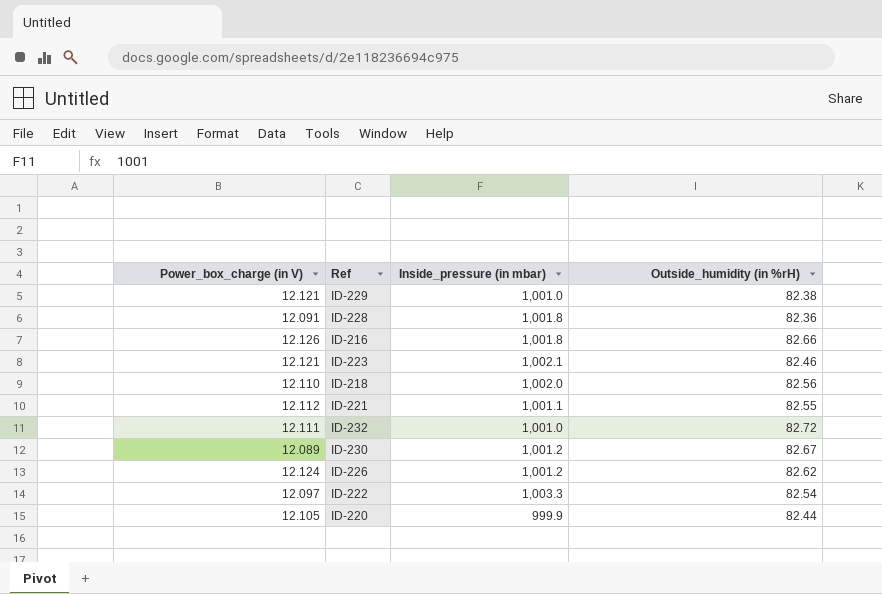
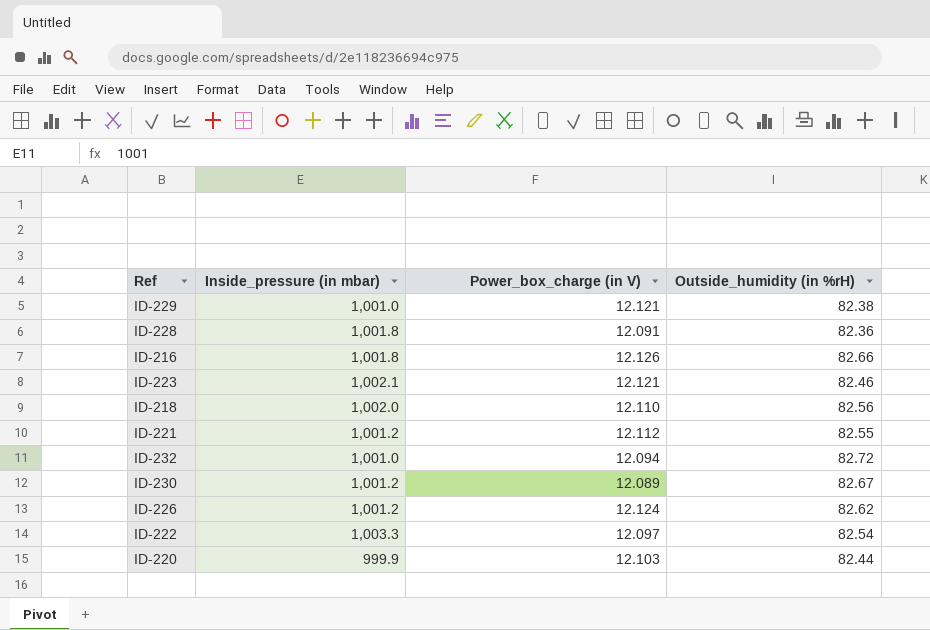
column Power_box_charge (in V) | position: 1 -> 3
ID-221 | Inside_pressure (in mbar): 1,001.1 -> 1,001.2
ID-232 | Power_box_charge (in V): 12.111 -> 12.094
ID-220 | Power_box_charge (in V): 12.105 -> 12.103

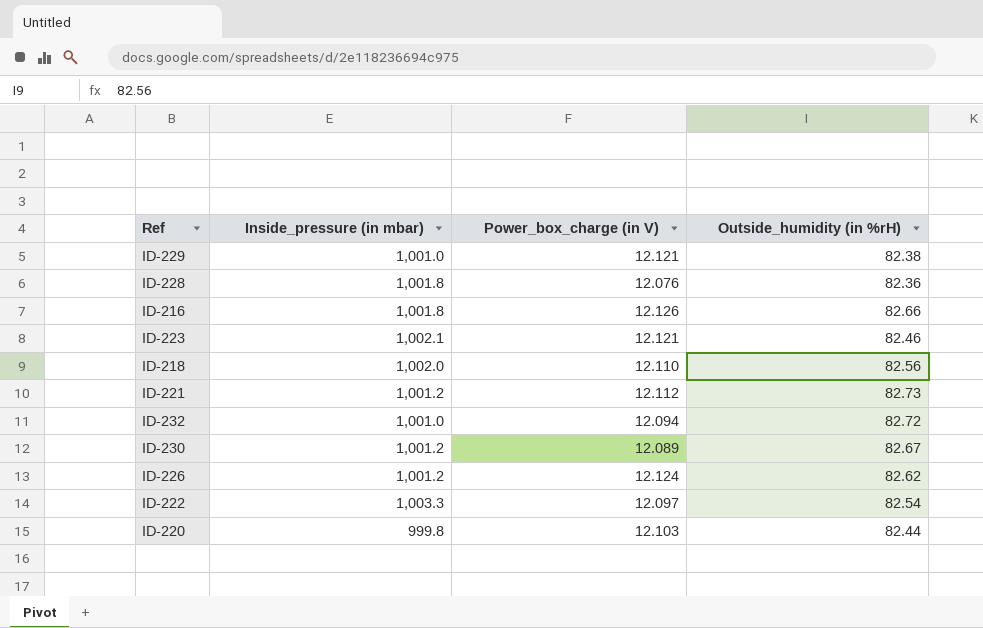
ID-228 | Power_box_charge (in V): 12.091 -> 12.076
ID-221 | Outside_humidity (in %rH): 82.55 -> 82.73
ID-220 | Inside_pressure (in mbar): 999.9 -> 999.8

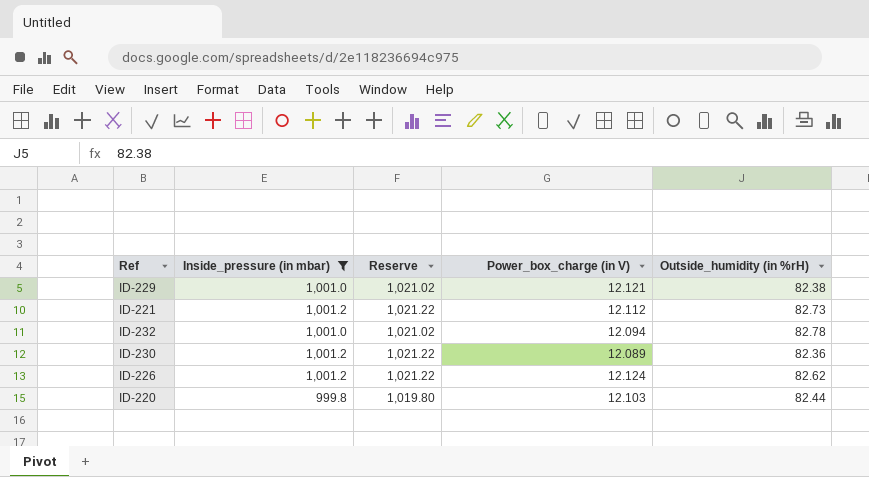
filter: none -> Inside_pressure (in mbar) <= 1,001.2
column Reserve | formula: none -> [Inside_pressure (in mbar)] * 1.02
ID-232 | Outside_humidity (in %rH): 82.72 -> 82.78
ID-230 | Outside_humidity (in %rH): 82.67 -> 82.36

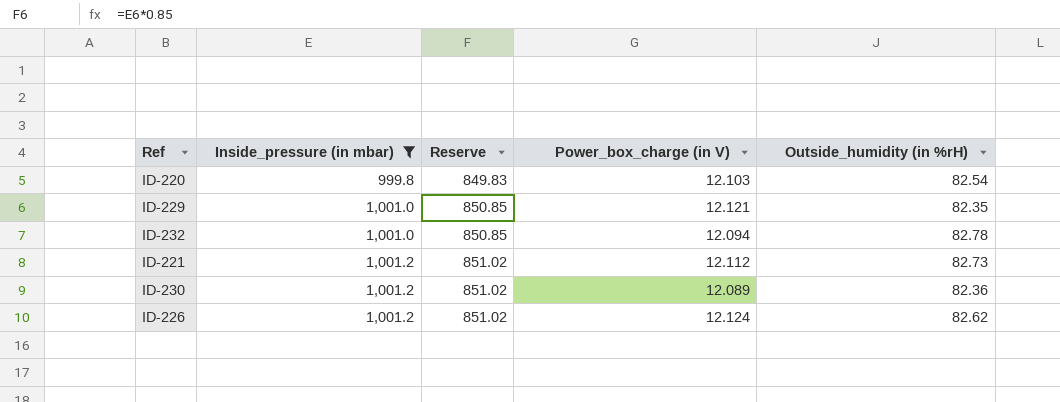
row order: none -> Inside_pressure (in mbar) ascending
column Reserve | formula: [Inside_pressure (in mbar)] * 1.02 -> [Inside_pressure (in mbar)] * 0.85
ID-220 | Outside_humidity (in %rH): 82.44 -> 82.54
ID-229 | Outside_humidity (in %rH): 82.38 -> 82.35

